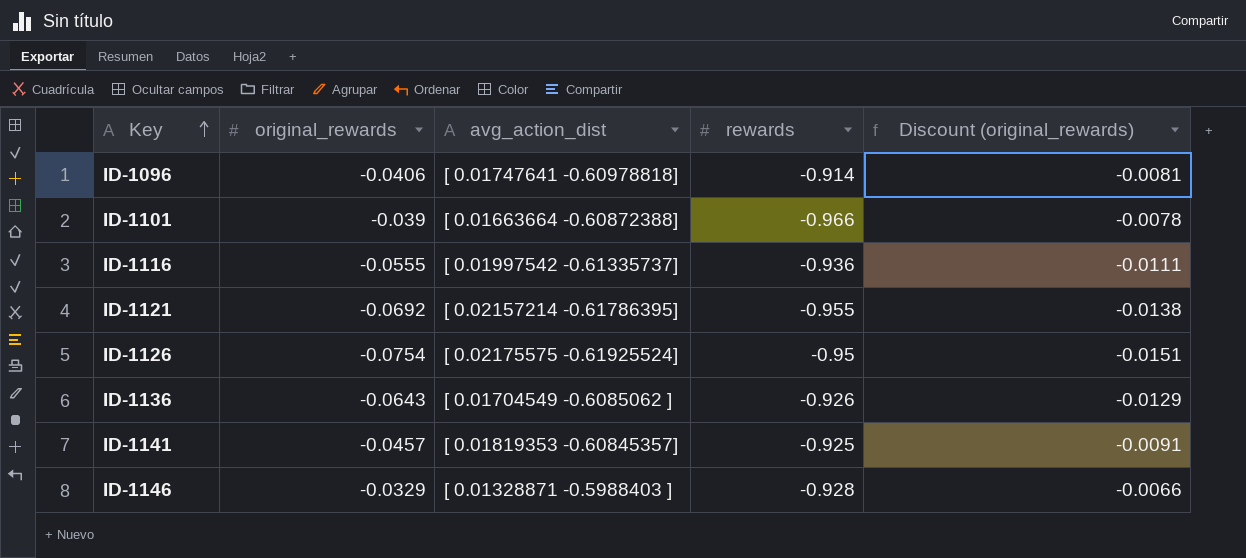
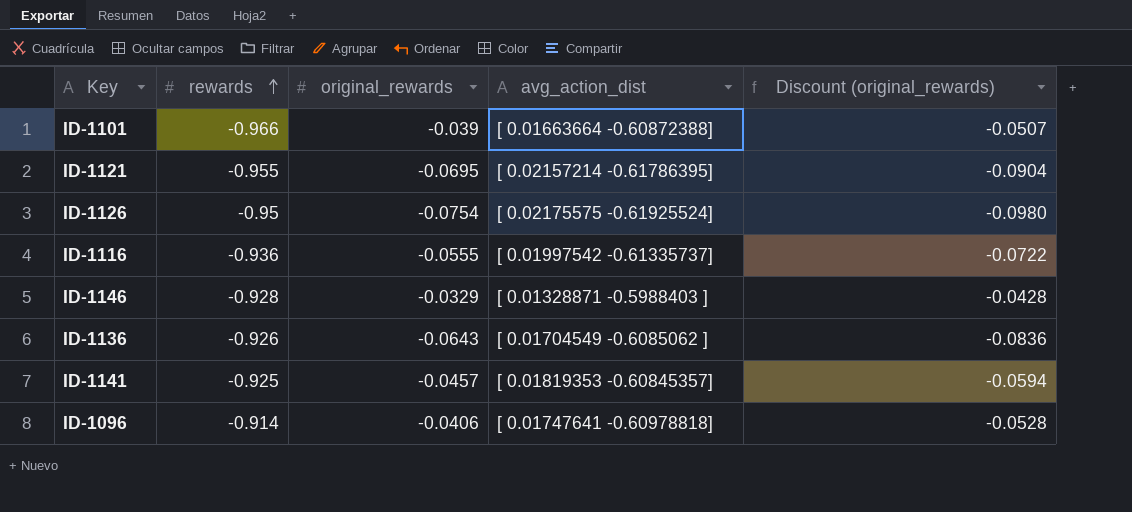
row order: Key ascending -> rewards ascending
column rewards | position: 4 -> 2
column Discount (original_rewards) | formula: [original_rewards] * 0.2 -> [original_rewards] * 1.3
ID-1121 | original_rewards: -0.0692 -> -0.0695

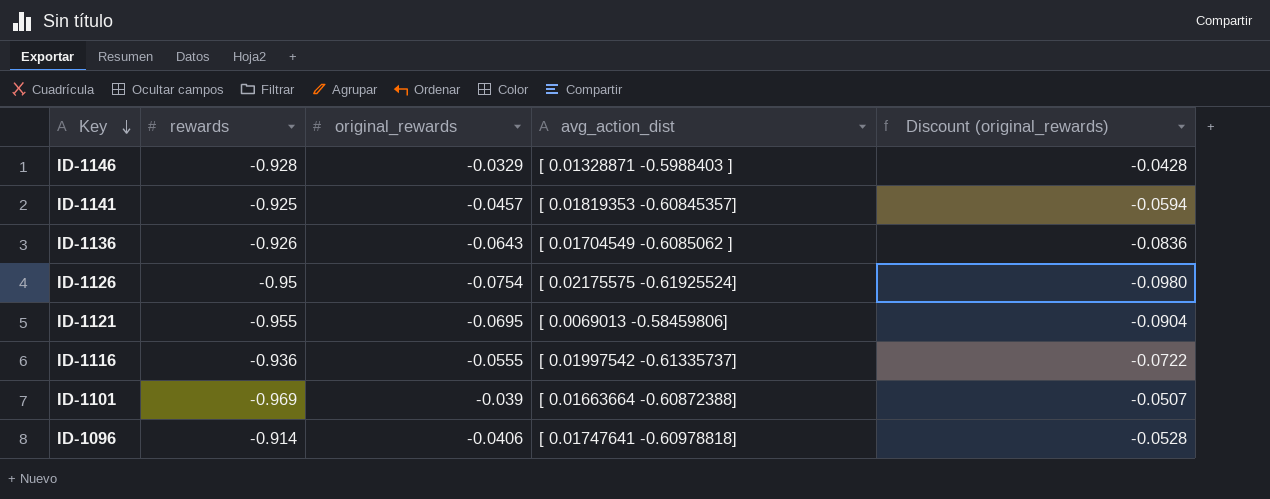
row order: rewards ascending -> Key descending
ID-1121 | avg_action_dist: [ 0.02157214 -0.61786395] -> [ 0.0069013 -0.58459806]
ID-1101 | rewards: -0.966 -> -0.969

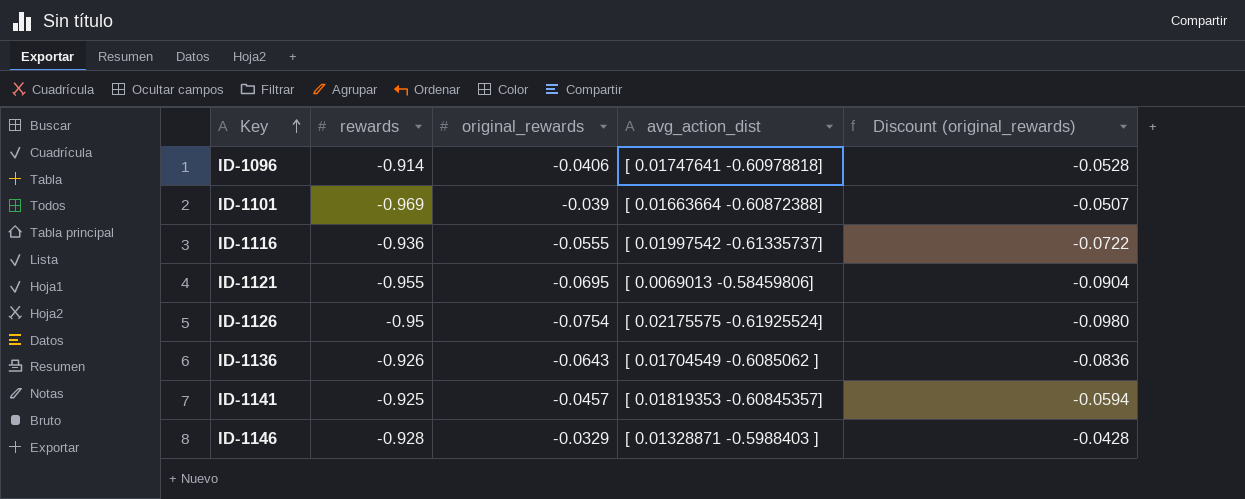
row order: Key descending -> Key ascending

